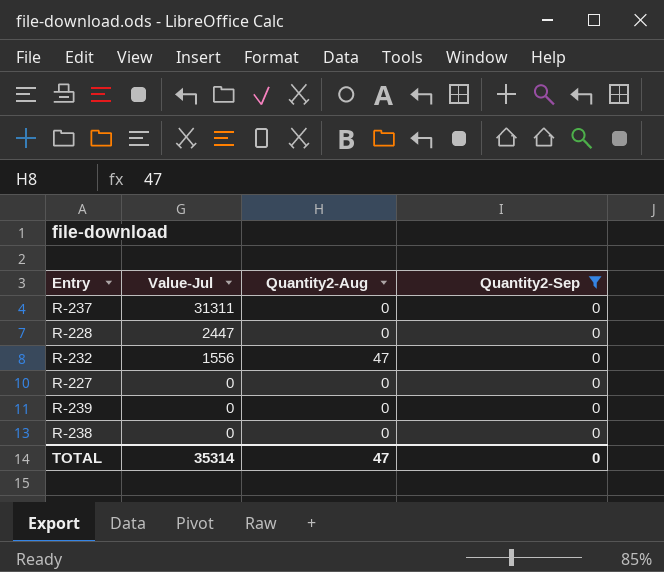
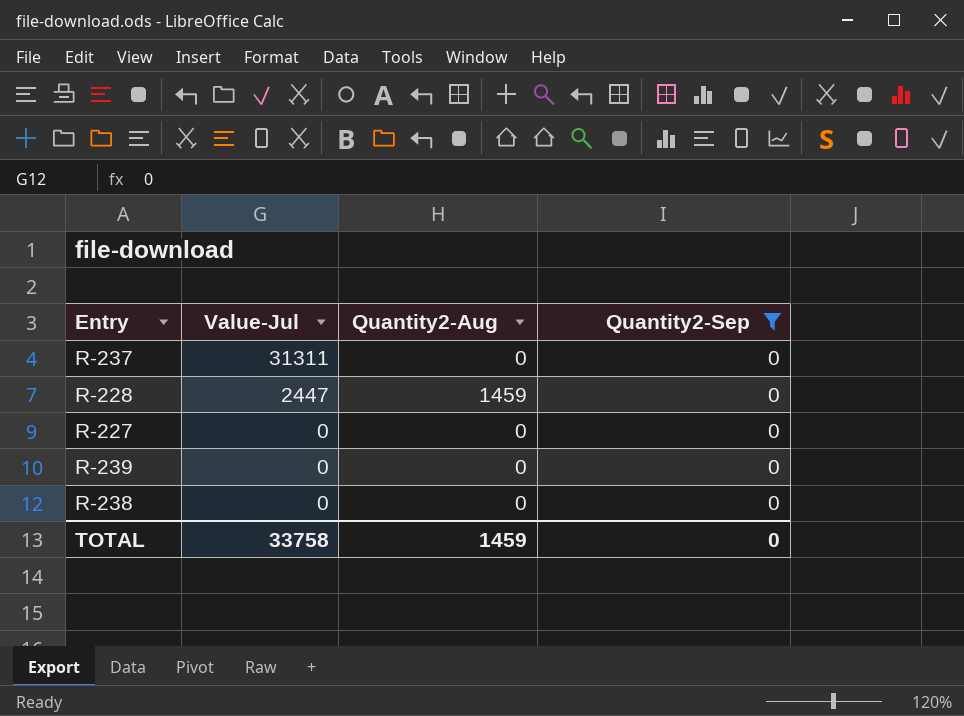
row R-232: 1556 | 47 | 0 -> none
R-228 | Quantity2-Aug: 0 -> 1459
TOTAL | Value-Jul: 35314 -> 33758
TOTAL | Quantity2-Aug: 47 -> 1459

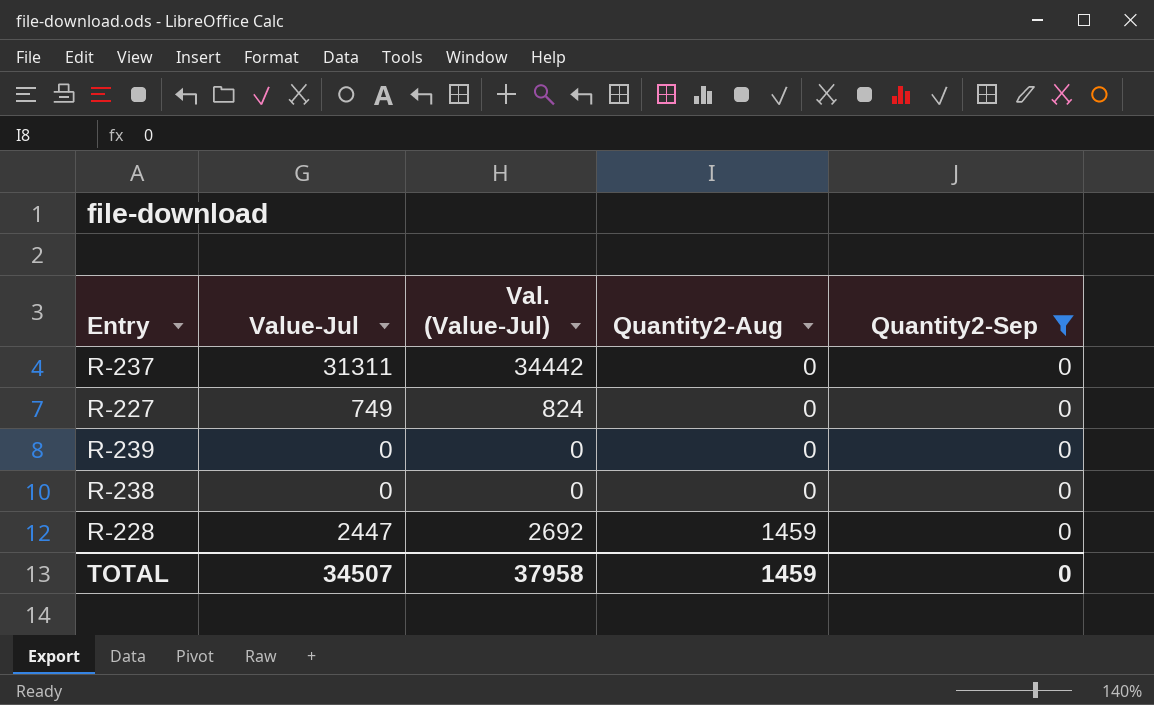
row order: Value-Jul descending -> Quantity2-Aug ascending
column Val. (Value-Jul) | formula: none -> [Value-Jul] * 1.1
R-227 | Value-Jul: 0 -> 749
TOTAL | Value-Jul: 33758 -> 34507

